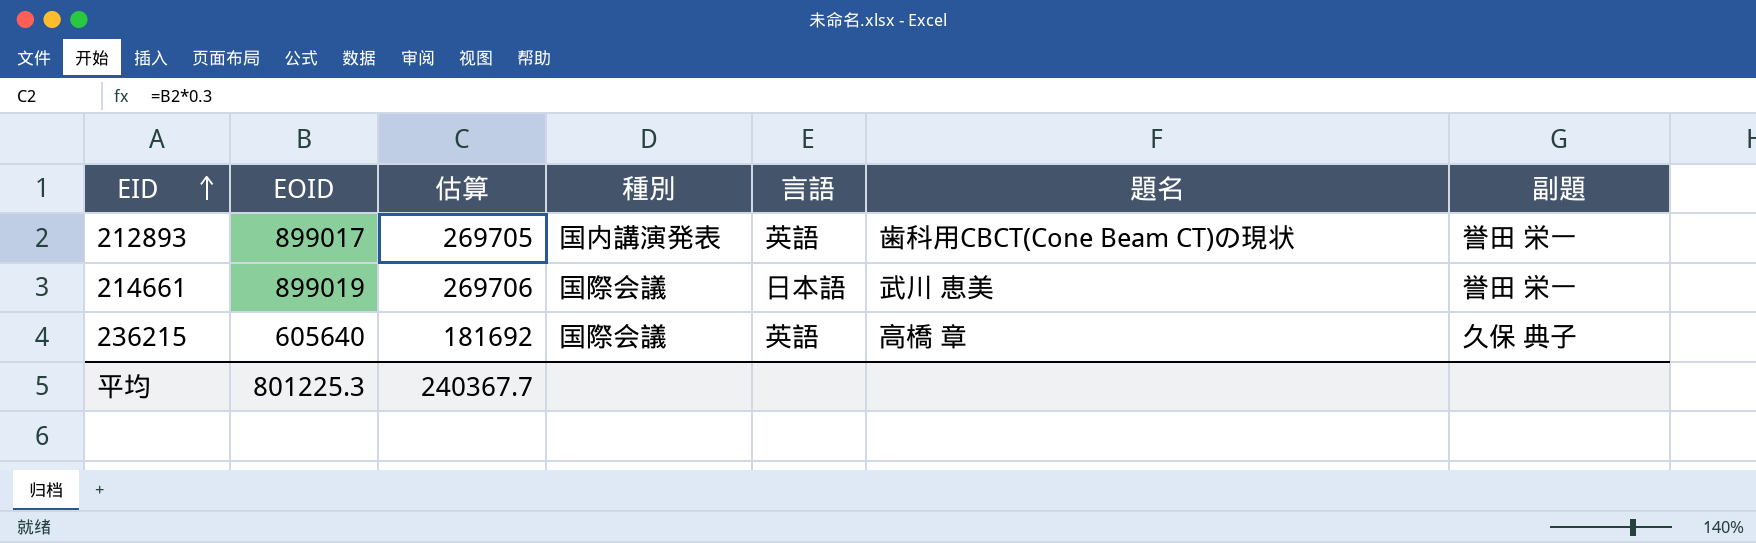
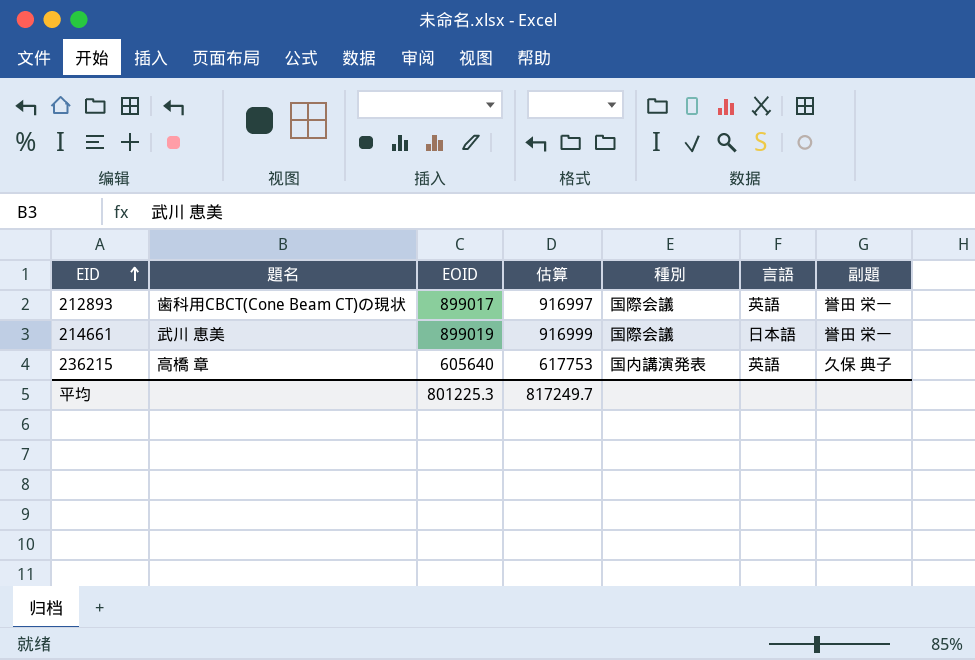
column 題名 | position: 6 -> 2
column 估算 | formula: [EOID] * 0.3 -> [EOID] * 1.02
212893 | 種別: 国内講演発表 -> 国際会議
236215 | 種別: 国際会議 -> 国内講演発表
平均 | 估算: 240367.7 -> 817249.7

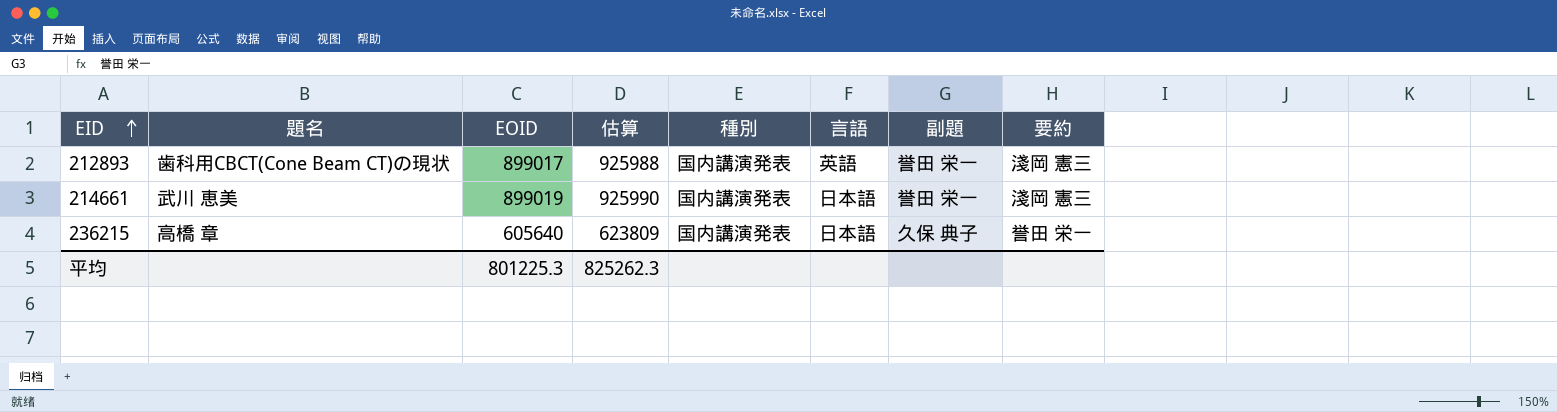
column 估算 | formula: [EOID] * 1.02 -> [EOID] * 1.03
column 要約 | position: none -> 8
212893 | 種別: 国際会議 -> 国内講演発表
214661 | 種別: 国際会議 -> 国内講演発表
236215 | 言語: 英語 -> 日本語
平均 | 估算: 817249.7 -> 825262.3

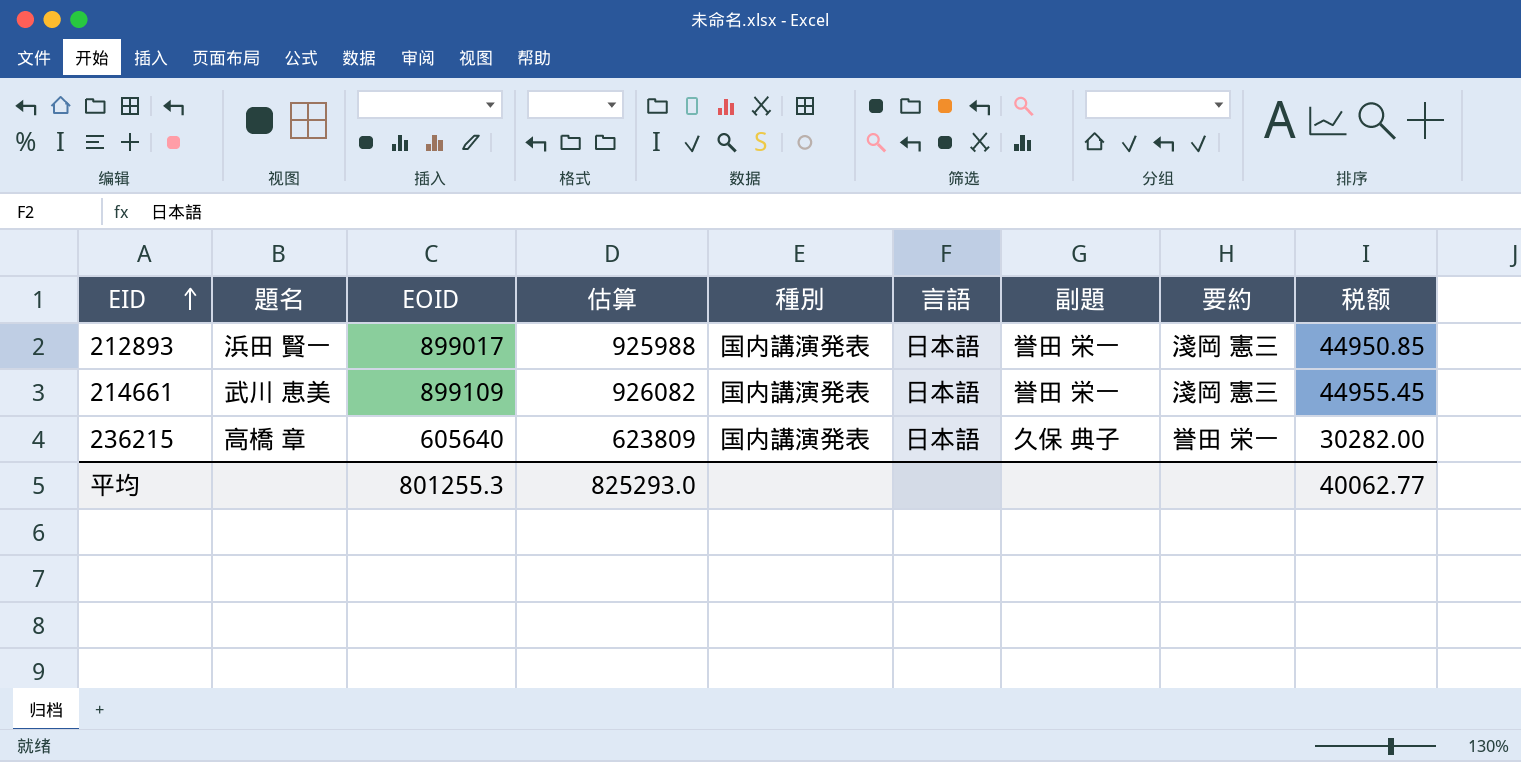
column 税额 | formula: none -> [EOID] * 0.05
212893 | 題名: 歯科用CBCT(Cone Beam CT)の現状 -> 浜田 賢一
212893 | 言語: 英語 -> 日本語
214661 | EOID: 899019 -> 899109
214661 | 估算: 925990 -> 926082
平均 | EOID: 801225.3 -> 801255.3
平均 | 估算: 825262.3 -> 825293.0

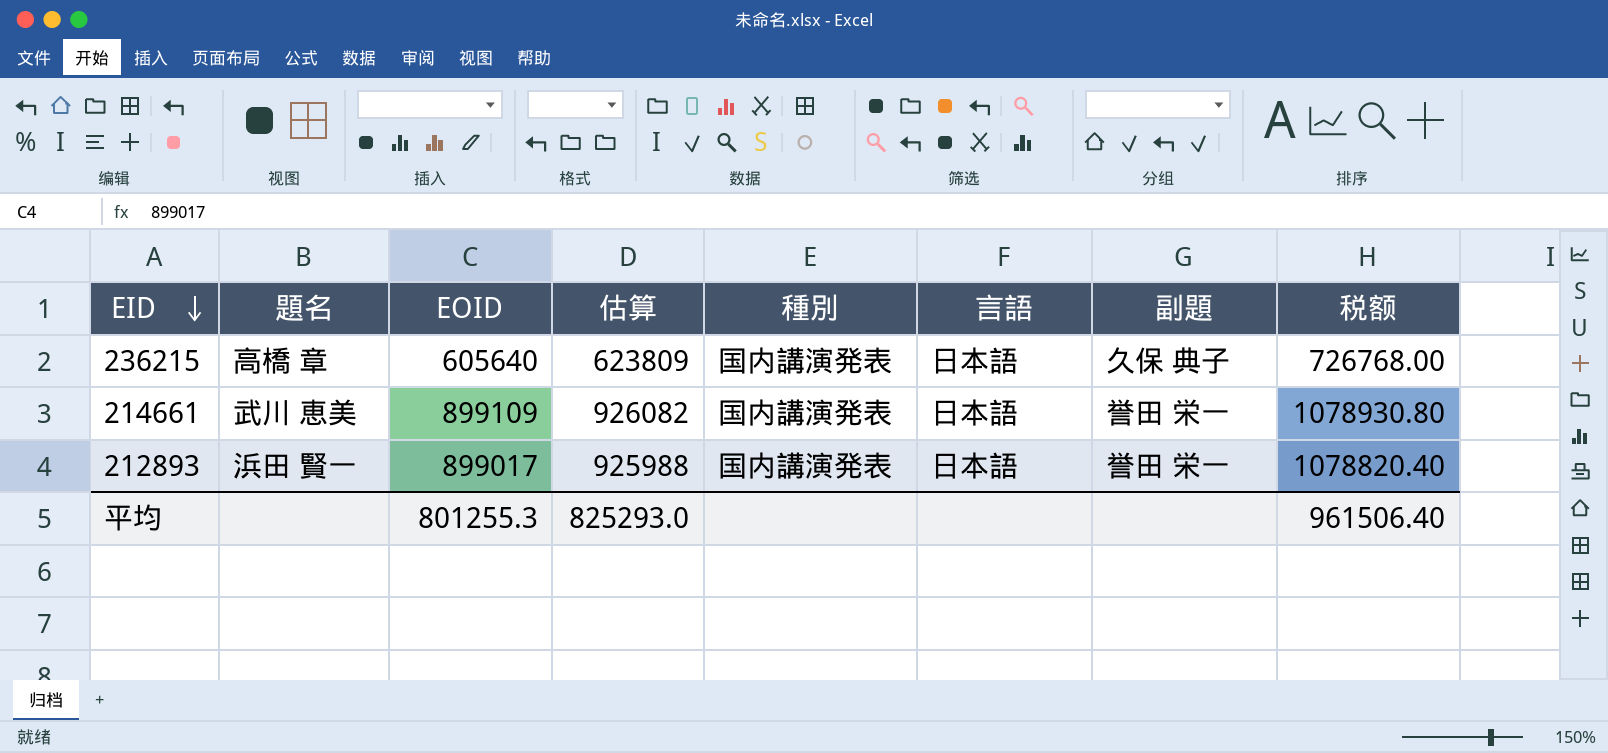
row order: EID ascending -> EID descending
column 要約 | position: 8 -> none
column 税额 | formula: [EOID] * 0.05 -> [EOID] * 1.2
平均 | 税额: 40062.77 -> 961506.40

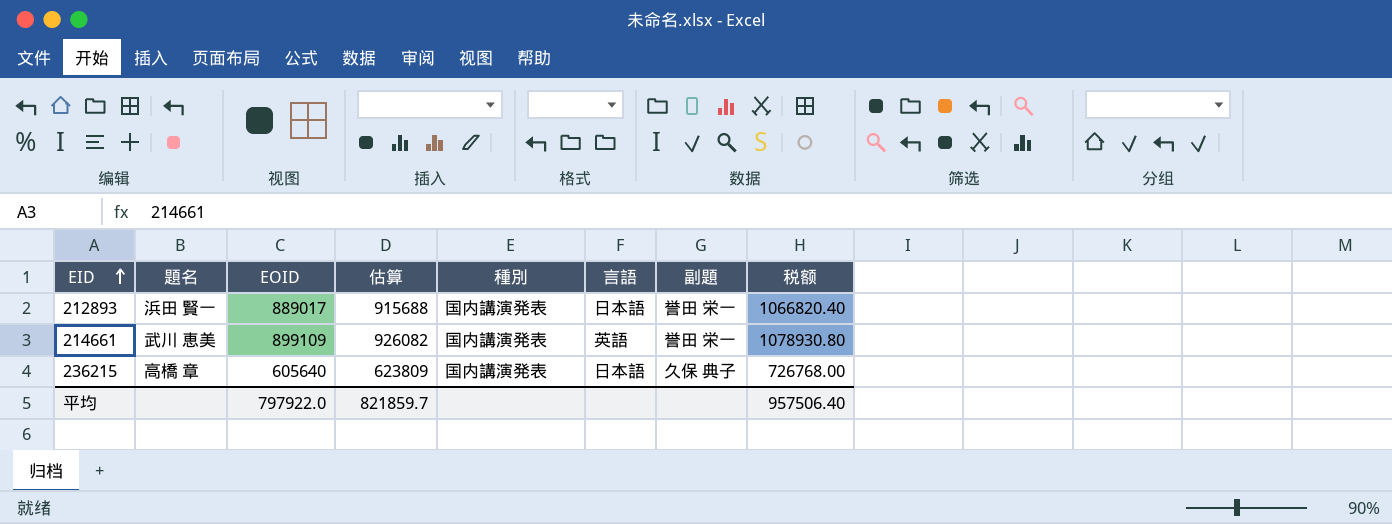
row order: EID descending -> EID ascending
212893 | EOID: 899017 -> 889017
212893 | 估算: 925988 -> 915688
212893 | 税额: 1078820.40 -> 1066820.40
214661 | 言語: 日本語 -> 英語
平均 | EOID: 801255.3 -> 797922.0
平均 | 估算: 825293.0 -> 821859.7
平均 | 税额: 961506.40 -> 957506.40

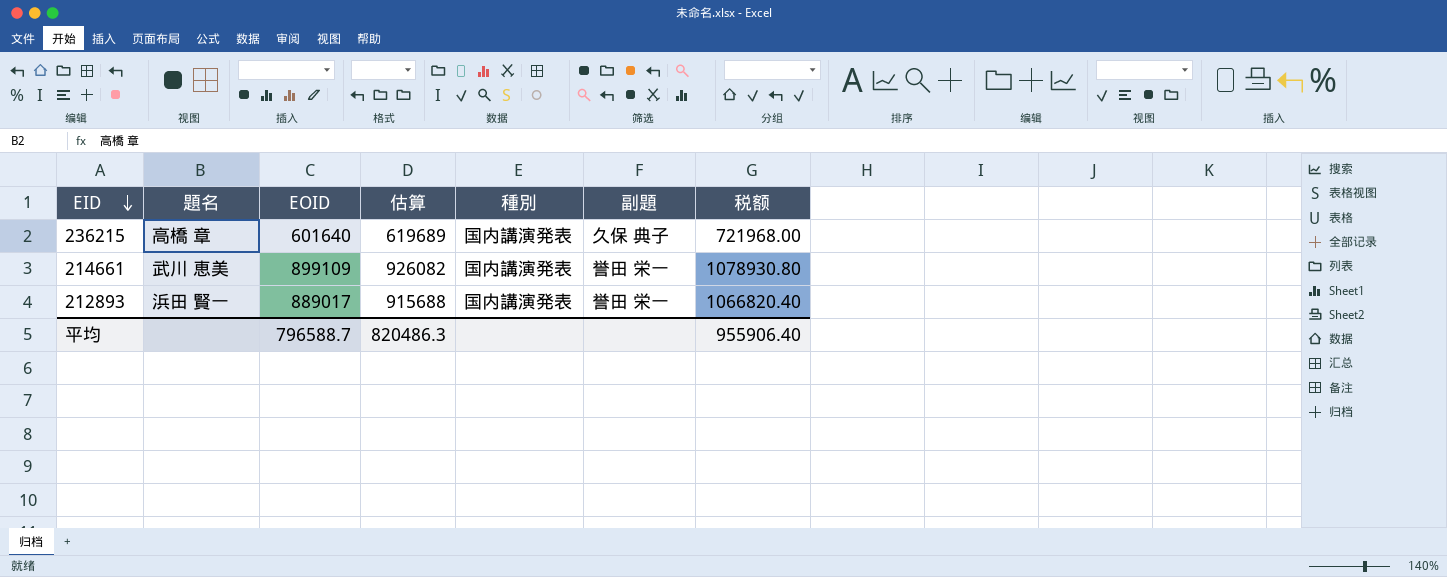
row order: EID ascending -> EID descending
column 言語 | position: 6 -> none
236215 | EOID: 605640 -> 601640
236215 | 估算: 623809 -> 619689
236215 | 税额: 726768.00 -> 721968.00
平均 | EOID: 797922.0 -> 796588.7
平均 | 估算: 821859.7 -> 820486.3
平均 | 税额: 957506.40 -> 955906.40

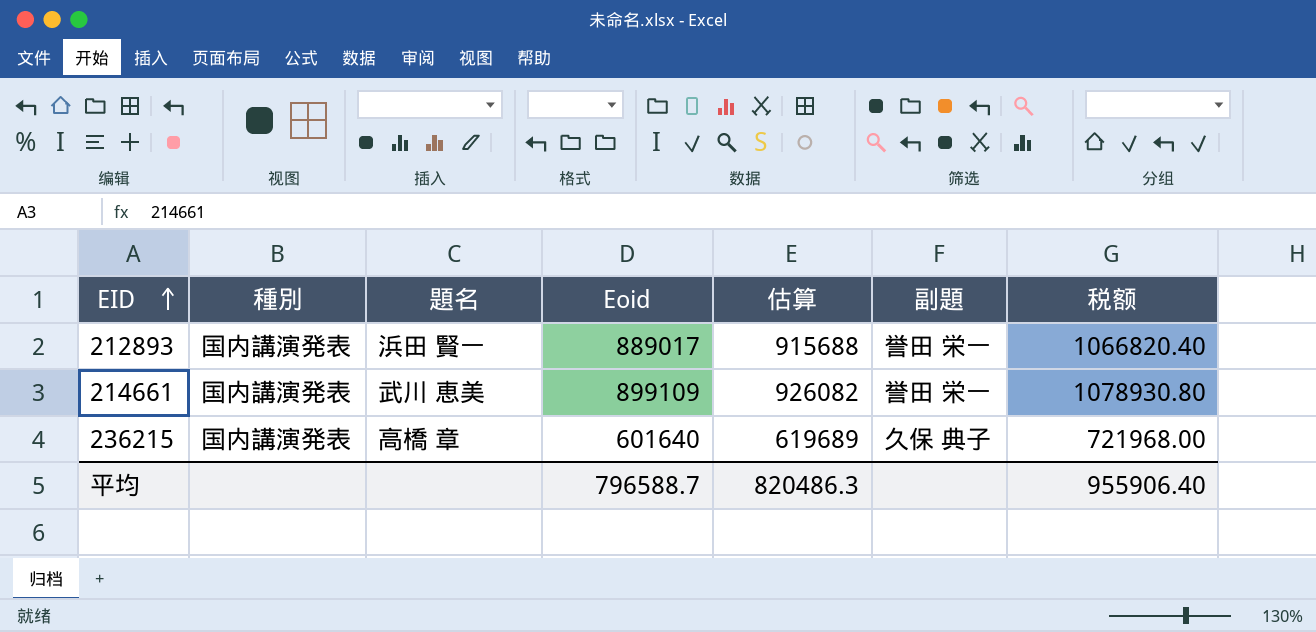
row order: EID descending -> EID ascending
column 種別 | position: 5 -> 2
column name: EOID -> Eoid

